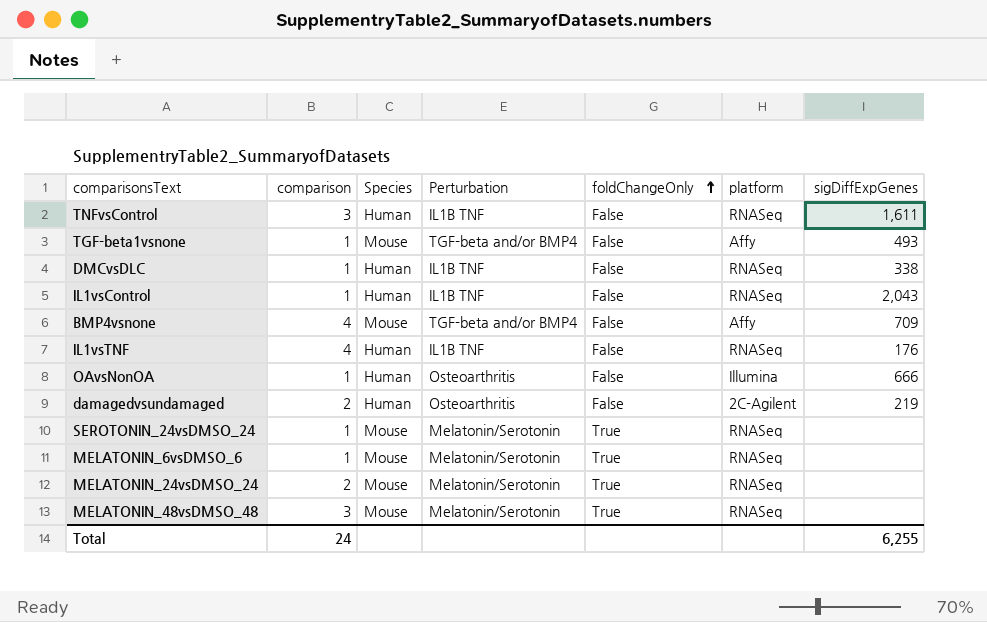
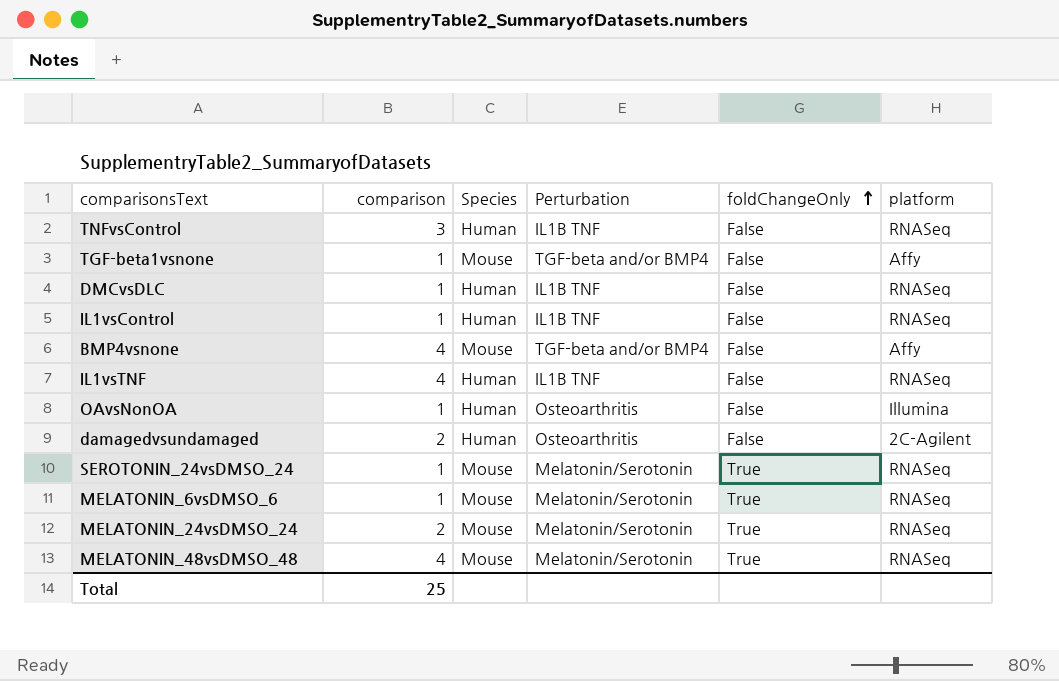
column sigDiffExpGenes | position: 7 -> none
MELATONIN_48vsDMSO_48 | comparison: 3 -> 4
Total | comparison: 24 -> 25

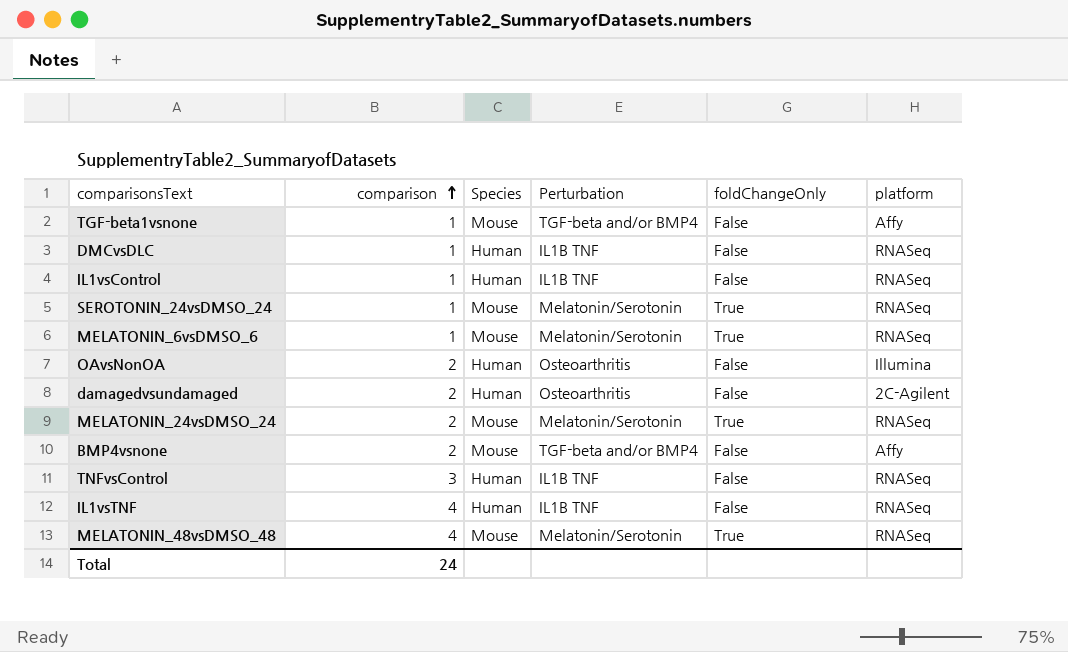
row order: foldChangeOnly ascending -> comparison ascending
OAvsNonOA | comparison: 1 -> 2
BMP4vsnone | comparison: 4 -> 2
Total | comparison: 25 -> 24

